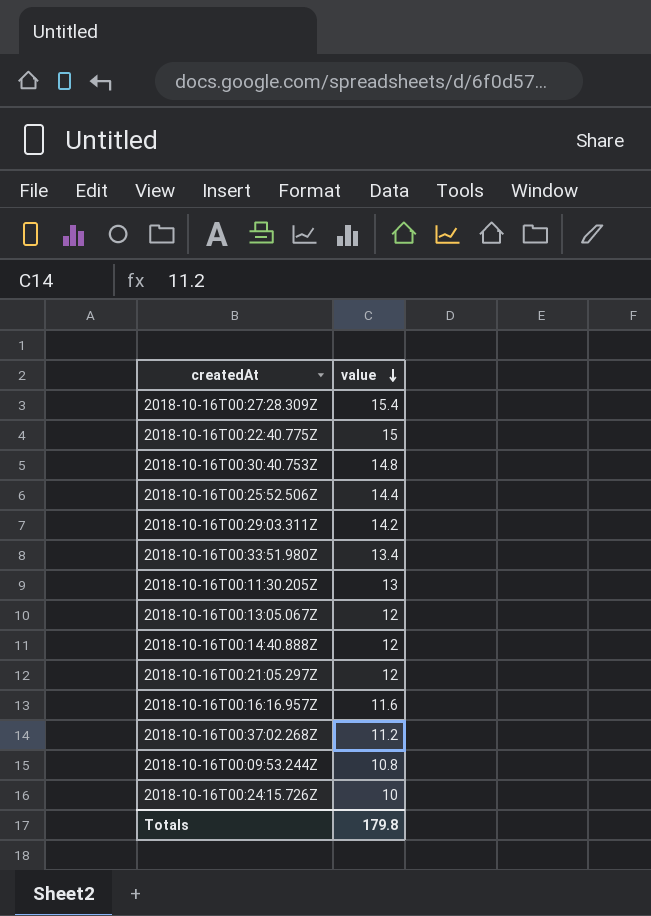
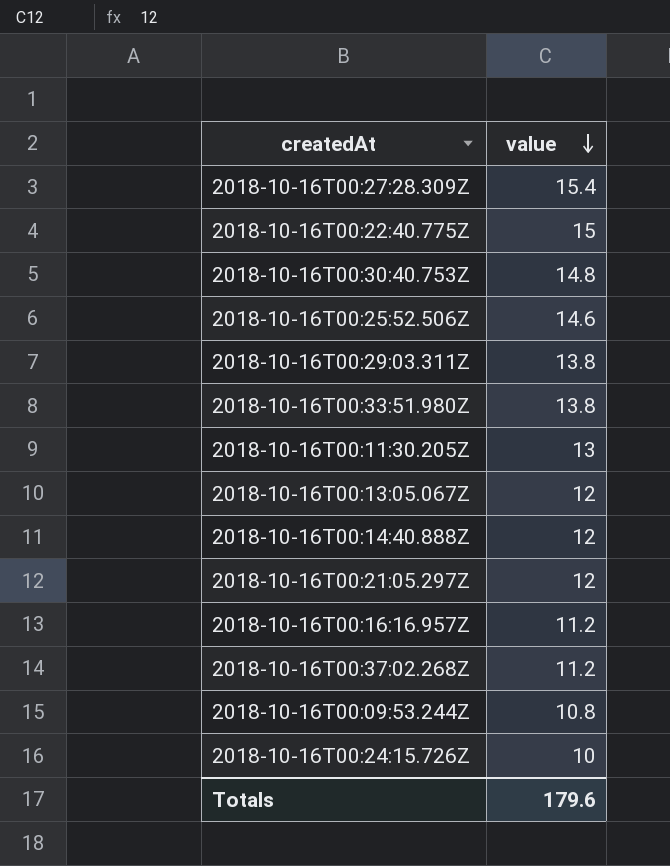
2018-10-16T00:25:52.506Z | value: 14.4 -> 14.6
2018-10-16T00:29:03.311Z | value: 14.2 -> 13.8
2018-10-16T00:33:51.980Z | value: 13.4 -> 13.8
2018-10-16T00:16:16.957Z | value: 11.6 -> 11.2
Totals | value: 179.8 -> 179.6

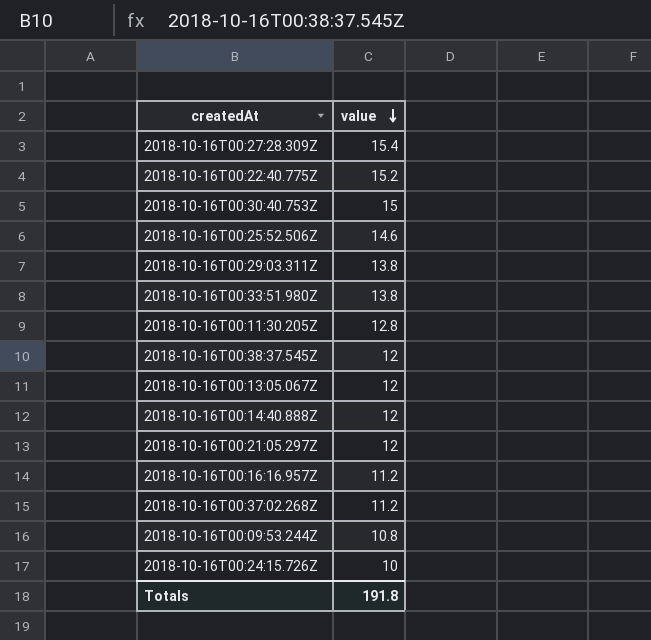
2018-10-16T00:22:40.775Z | value: 15 -> 15.2
2018-10-16T00:30:40.753Z | value: 14.8 -> 15
2018-10-16T00:11:30.205Z | value: 13 -> 12.8
row 2018-10-16T00:38:37.545Z: none -> 12
Totals | value: 179.6 -> 191.8

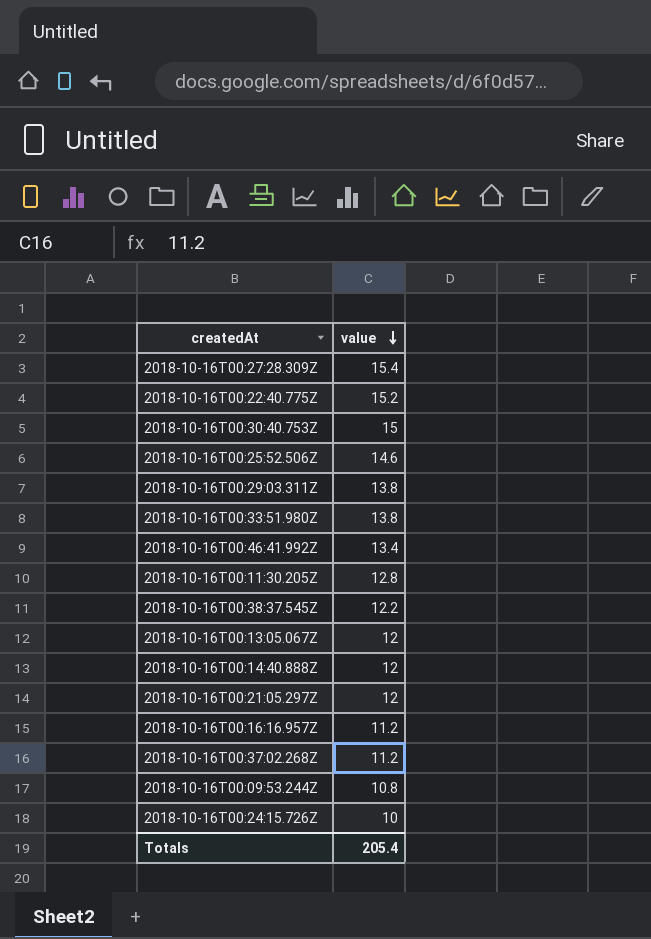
row 2018-10-16T00:46:41.992Z: none -> 13.4
2018-10-16T00:38:37.545Z | value: 12 -> 12.2
Totals | value: 191.8 -> 205.4

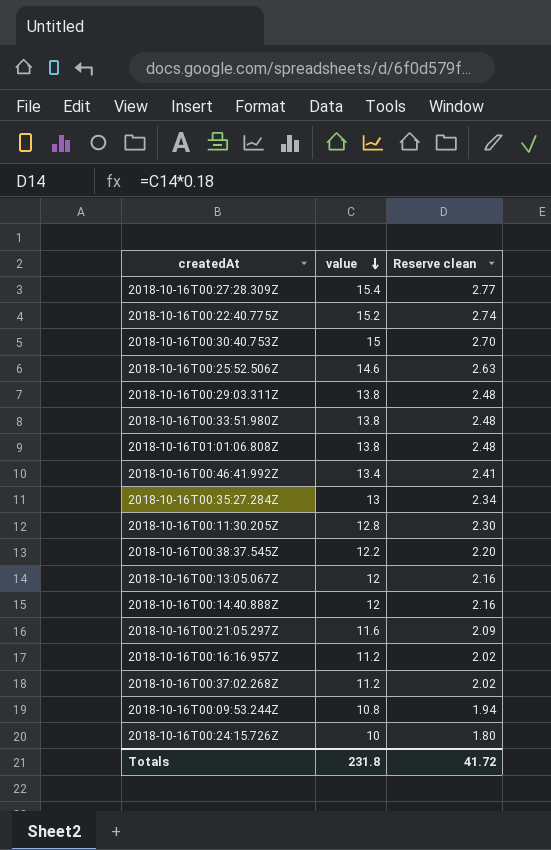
column Reserve clean | formula: none -> [value] * 0.18
row 2018-10-16T01:01:06.808Z: none -> 13.8 | 2.48
row 2018-10-16T00:35:27.284Z: none -> 13 | 2.34
2018-10-16T00:21:05.297Z | value: 12 -> 11.6
Totals | value: 205.4 -> 231.8

